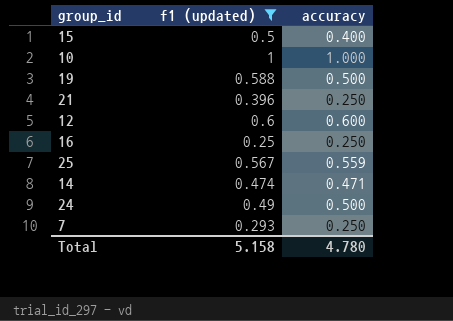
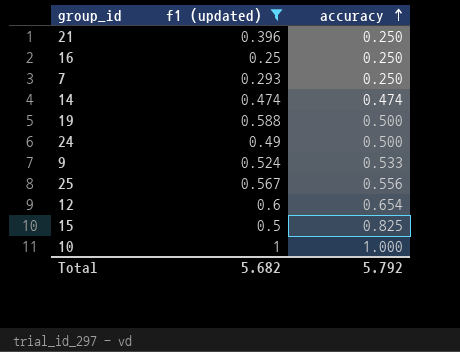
row order: none -> accuracy ascending
14 | accuracy: 0.471 -> 0.474
row 9: none -> 0.524 | 0.533
25 | accuracy: 0.559 -> 0.556
12 | accuracy: 0.600 -> 0.654
15 | accuracy: 0.400 -> 0.825
Total | f1 (updated): 5.158 -> 5.682
Total | accuracy: 4.780 -> 5.792

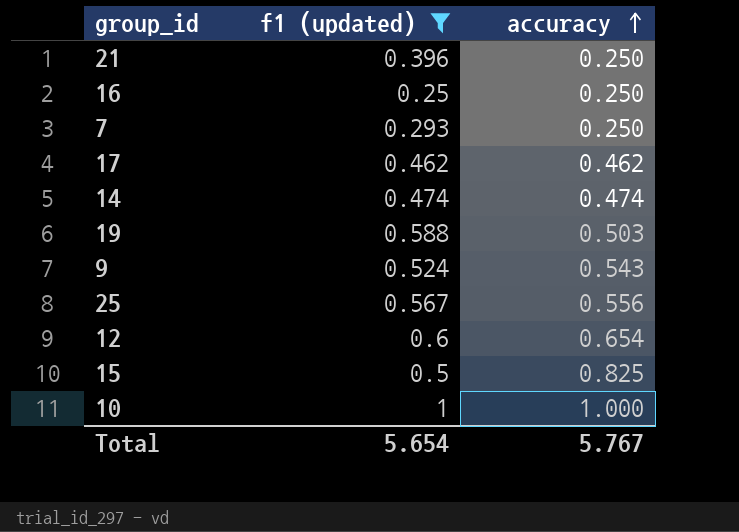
row 24: 0.49 | 0.500 -> none
row 17: none -> 0.462 | 0.462
19 | accuracy: 0.500 -> 0.503
9 | accuracy: 0.533 -> 0.543
Total | f1 (updated): 5.682 -> 5.654
Total | accuracy: 5.792 -> 5.767

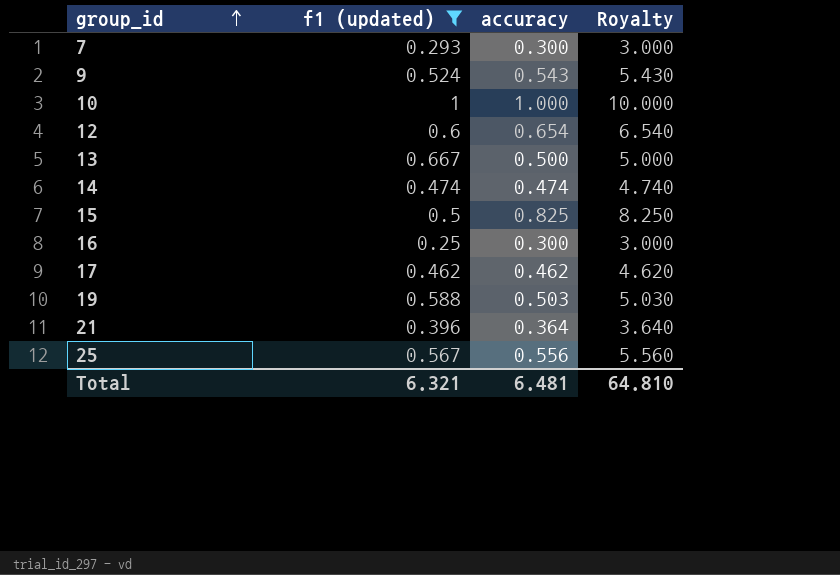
row order: accuracy ascending -> group_id ascending
column Royalty | formula: none -> [accuracy] * 10
7 | accuracy: 0.250 -> 0.300
row 13: none -> 0.667 | 0.500 | 5.000
16 | accuracy: 0.250 -> 0.300
21 | accuracy: 0.250 -> 0.364
Total | f1 (updated): 5.654 -> 6.321
Total | accuracy: 5.767 -> 6.481

